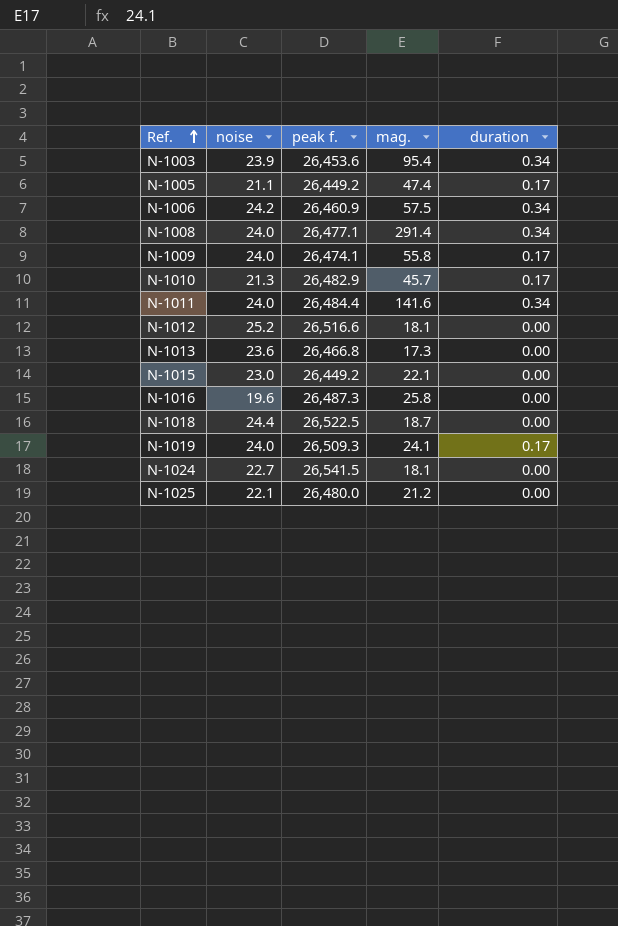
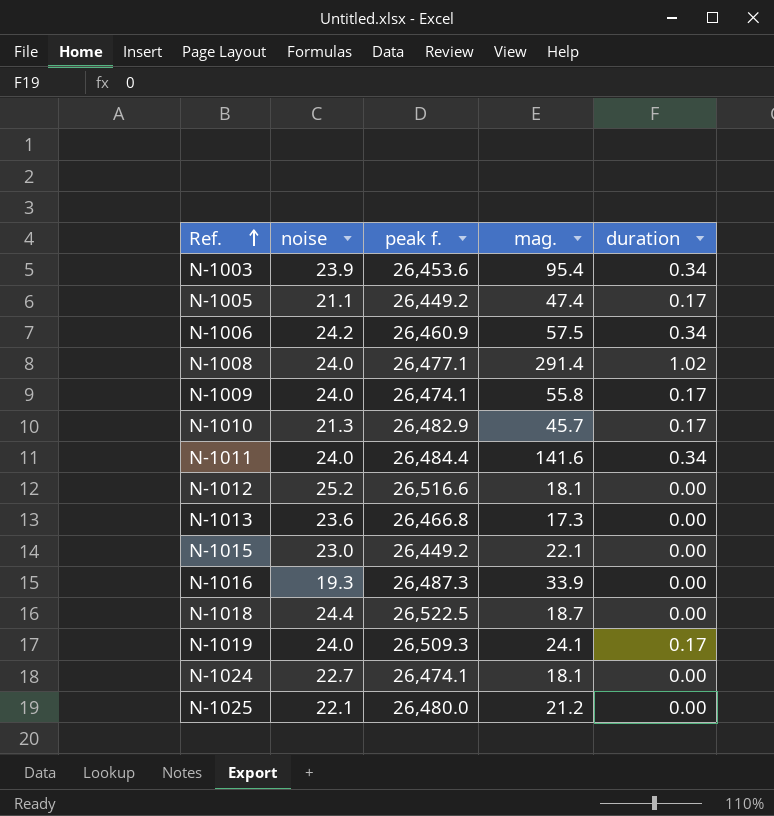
N-1008 | duration: 0.34 -> 1.02
N-1016 | noise: 19.6 -> 19.3
N-1016 | mag.: 25.8 -> 33.9
N-1024 | peak f.: 26,541.5 -> 26,474.1

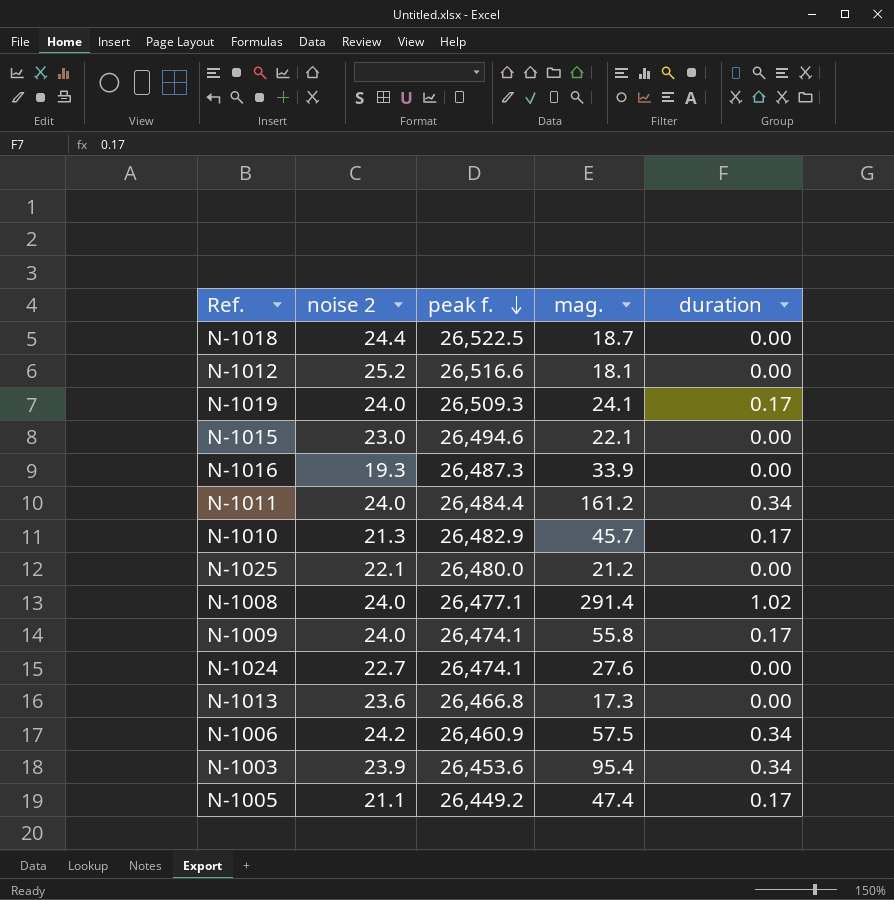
row order: Ref. ascending -> peak f. descending
column name: noise -> noise 2
N-1015 | peak f.: 26,449.2 -> 26,494.6
N-1011 | mag.: 141.6 -> 161.2
N-1024 | mag.: 18.1 -> 27.6

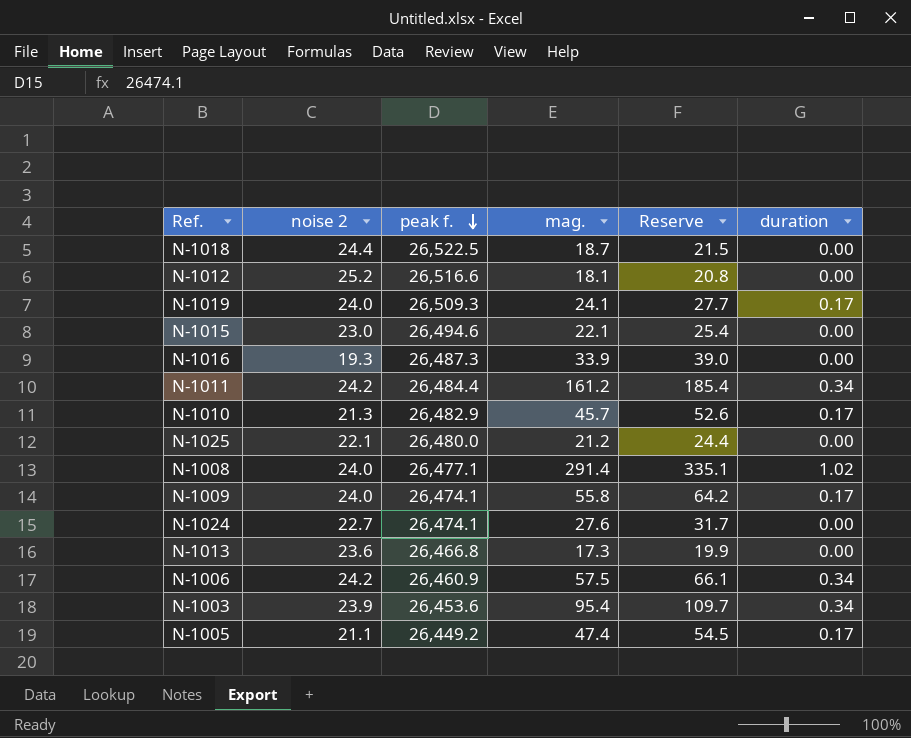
column Reserve | formula: none -> [mag.] * 1.15
N-1011 | noise 2: 24.0 -> 24.2

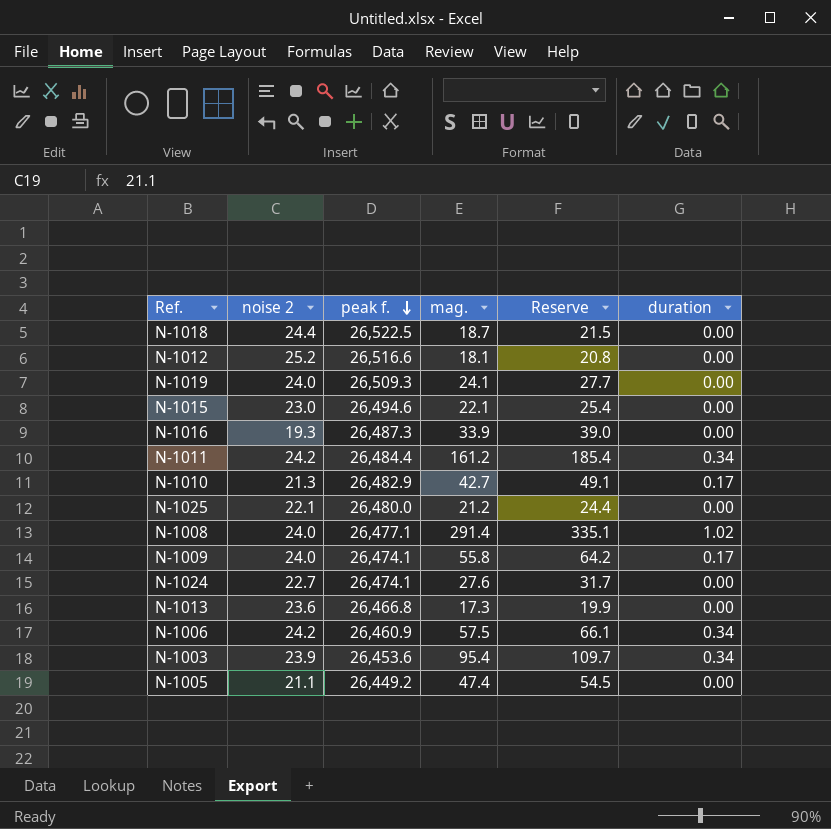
N-1019 | duration: 0.17 -> 0.00
N-1010 | mag.: 45.7 -> 42.7
N-1010 | Reserve: 52.6 -> 49.1
N-1005 | duration: 0.17 -> 0.00

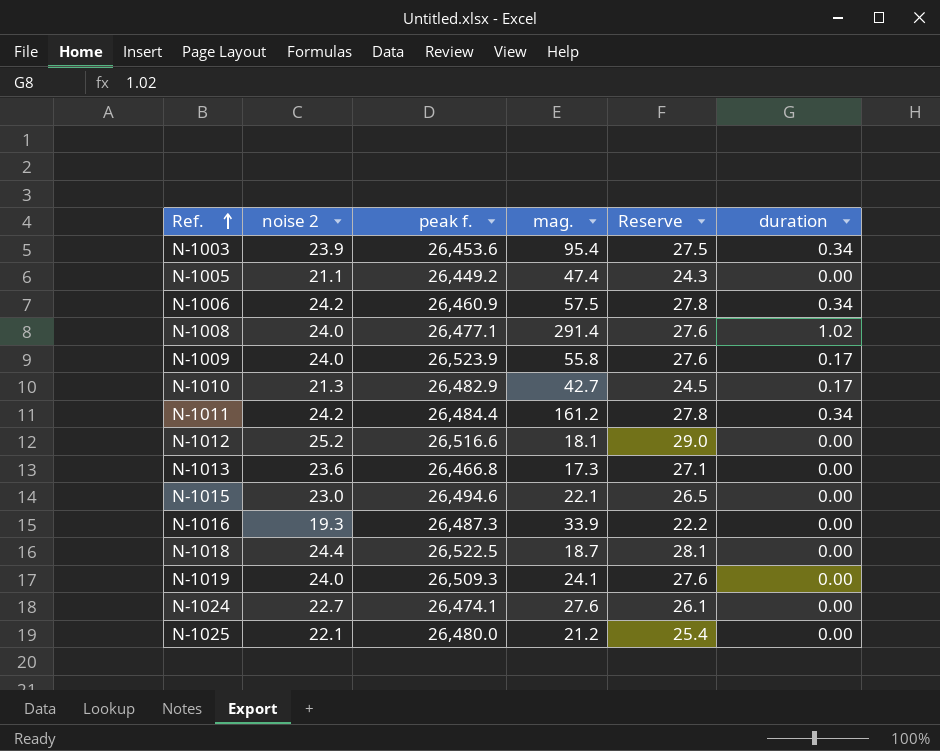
row order: peak f. descending -> Ref. ascending
column Reserve | formula: [mag.] * 1.15 -> [noise 2] * 1.15
N-1009 | peak f.: 26,474.1 -> 26,523.9

